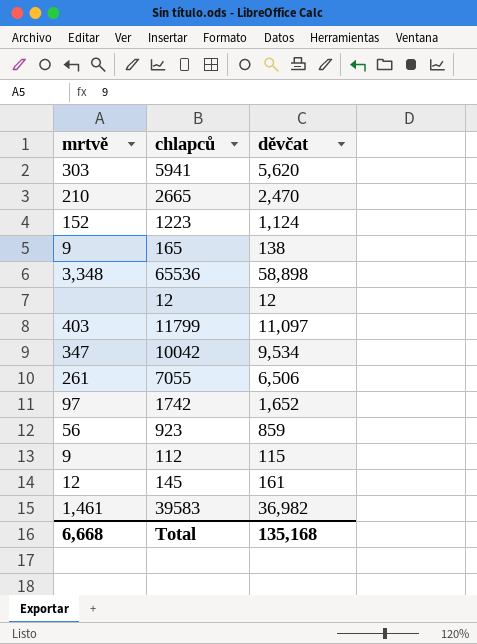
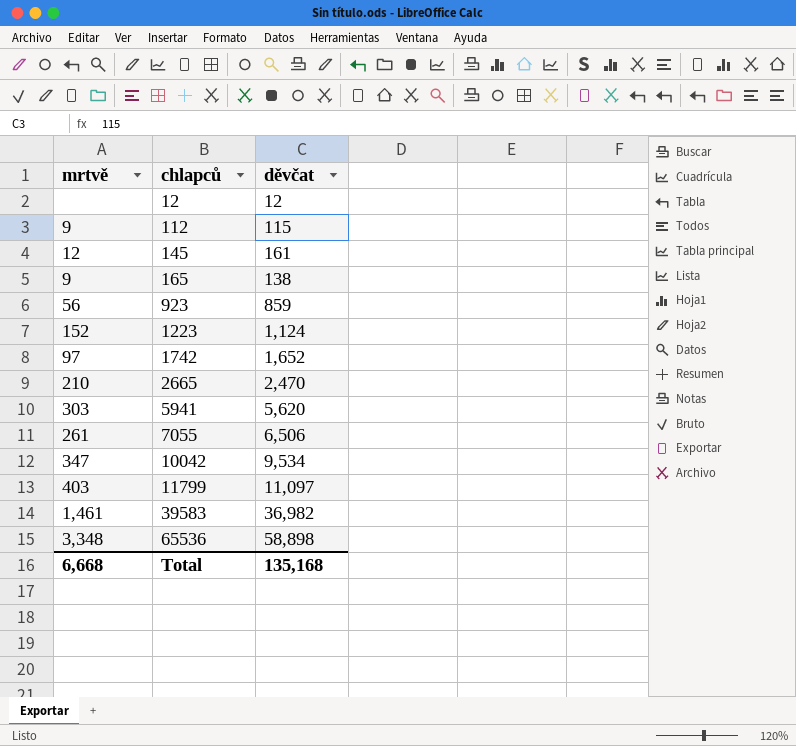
row order: none -> chlapců ascending

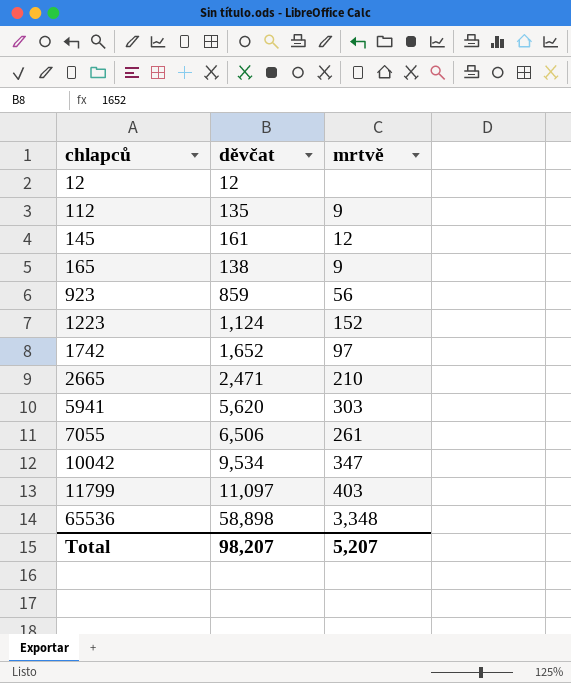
column mrtvě | position: 1 -> 3
row 39583: 1,461 | 36,982 -> none
112 | děvčat: 115 -> 135
2665 | děvčat: 2,470 -> 2,471
Total | děvčat: 135,168 -> 98,207
Total | mrtvě: 6,668 -> 5,207

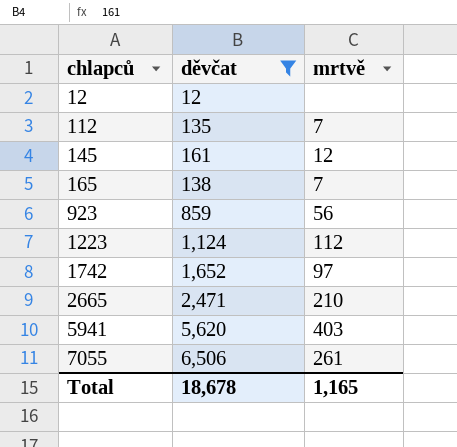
filter: none -> děvčat <= 6,506
112 | mrtvě: 9 -> 7
165 | mrtvě: 9 -> 7
1223 | mrtvě: 152 -> 112
5941 | mrtvě: 303 -> 403
Total | děvčat: 98,207 -> 18,678
Total | mrtvě: 5,207 -> 1,165

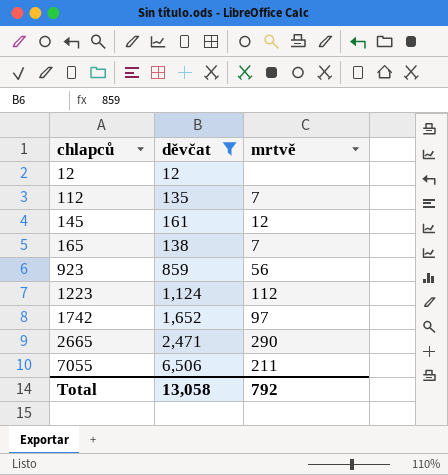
row 5941: 5,620 | 403 -> none
2665 | mrtvě: 210 -> 290
7055 | mrtvě: 261 -> 211
Total | děvčat: 18,678 -> 13,058
Total | mrtvě: 1,165 -> 792

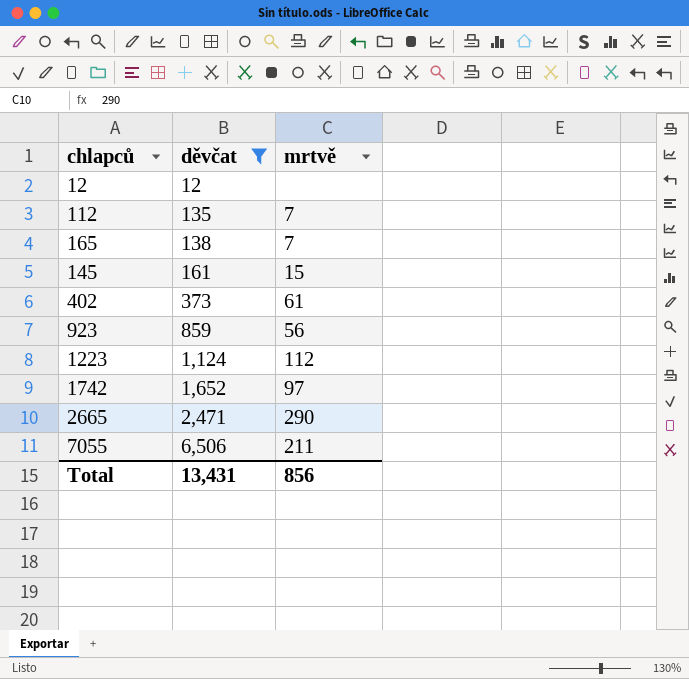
row order: chlapců ascending -> děvčat ascending
145 | mrtvě: 12 -> 15
row 402: none -> 373 | 61
Total | děvčat: 13,058 -> 13,431
Total | mrtvě: 792 -> 856

